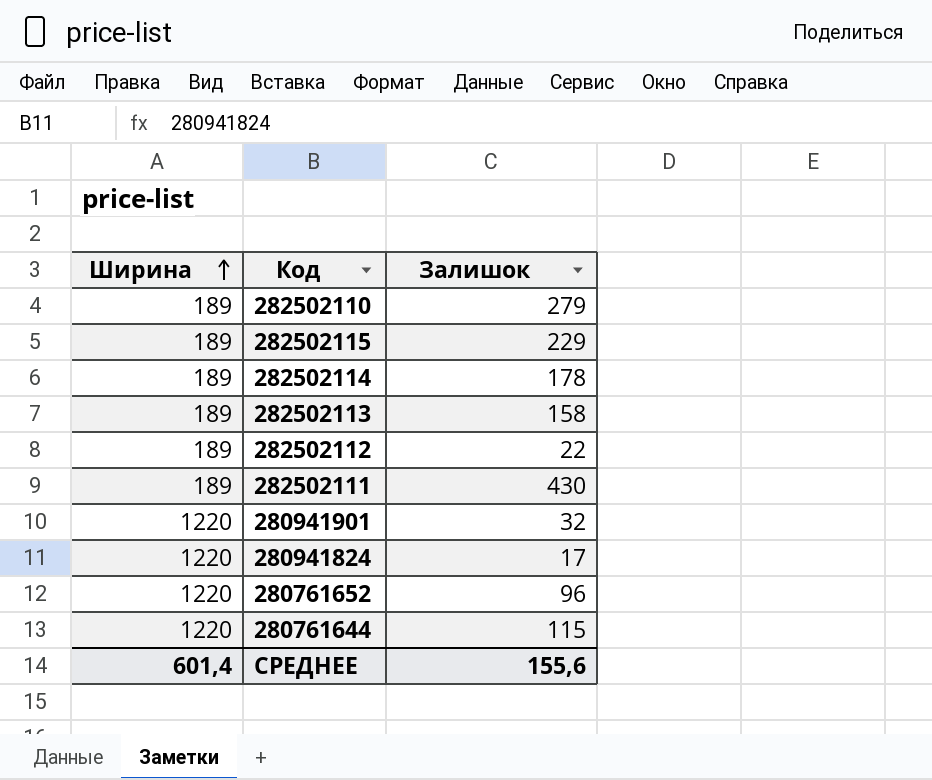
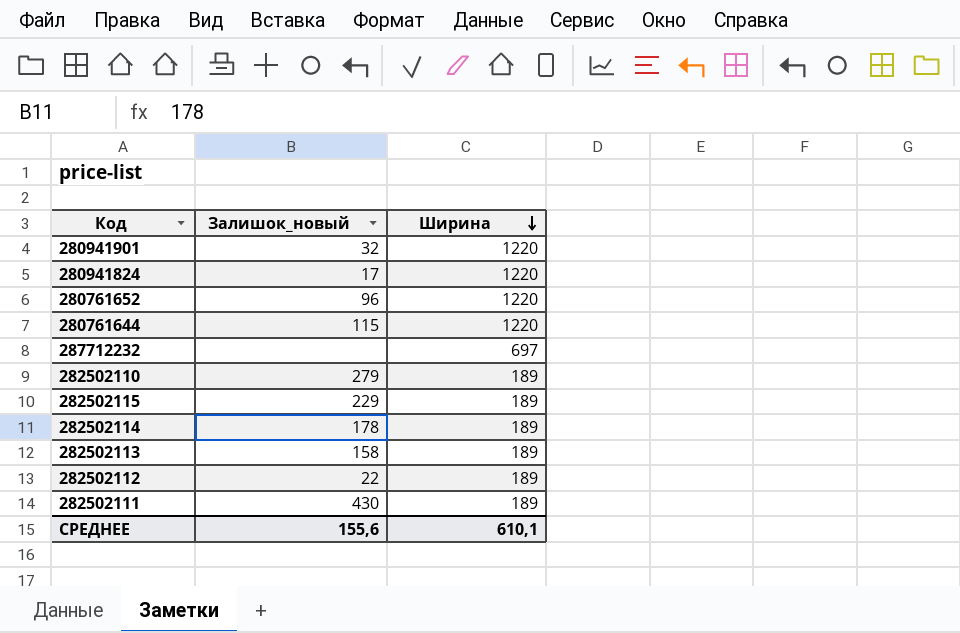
row order: Ширина ascending -> Ширина descending
column name: Залишок -> Залишок_новый
column Ширина | position: 1 -> 3
row 287712232: none -> none | 697
СРЕДНЕЕ | Ширина: 601,4 -> 610,1

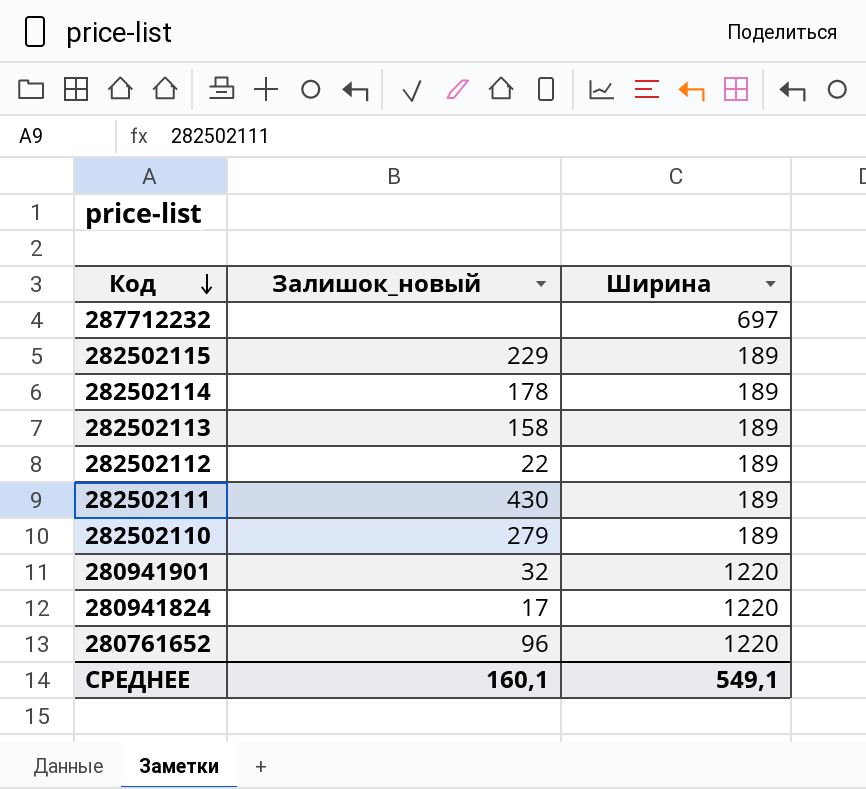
row order: Ширина descending -> Код descending
row 280761644: 115 | 1220 -> none
СРЕДНЕЕ | Залишок_новый: 155,6 -> 160,1
СРЕДНЕЕ | Ширина: 610,1 -> 549,1

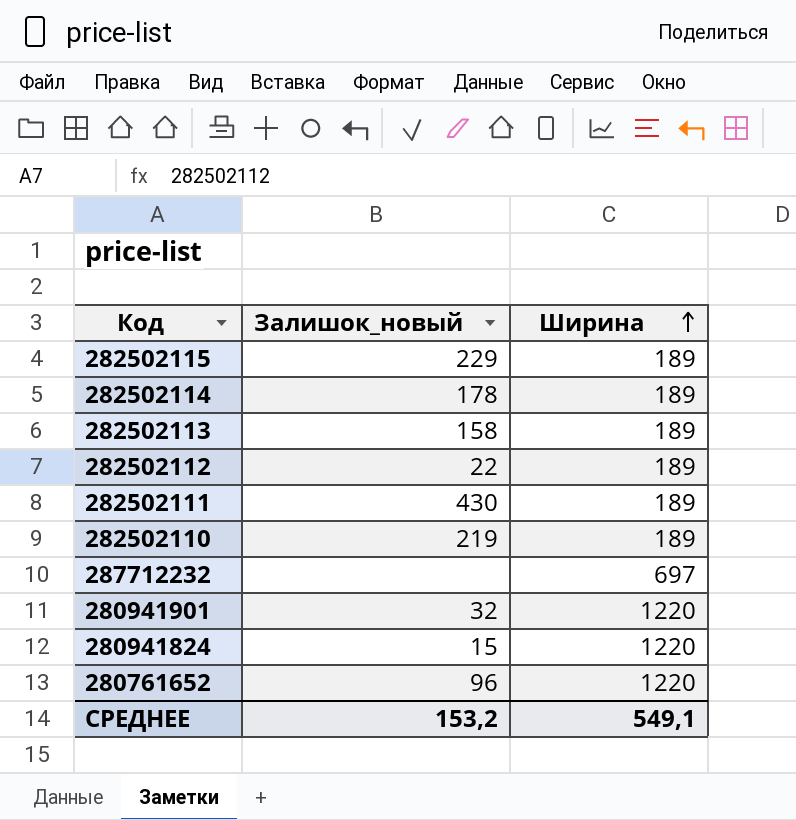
row order: Код descending -> Ширина ascending
282502110 | Залишок_новый: 279 -> 219
280941824 | Залишок_новый: 17 -> 15
СРЕДНЕЕ | Залишок_новый: 160,1 -> 153,2

